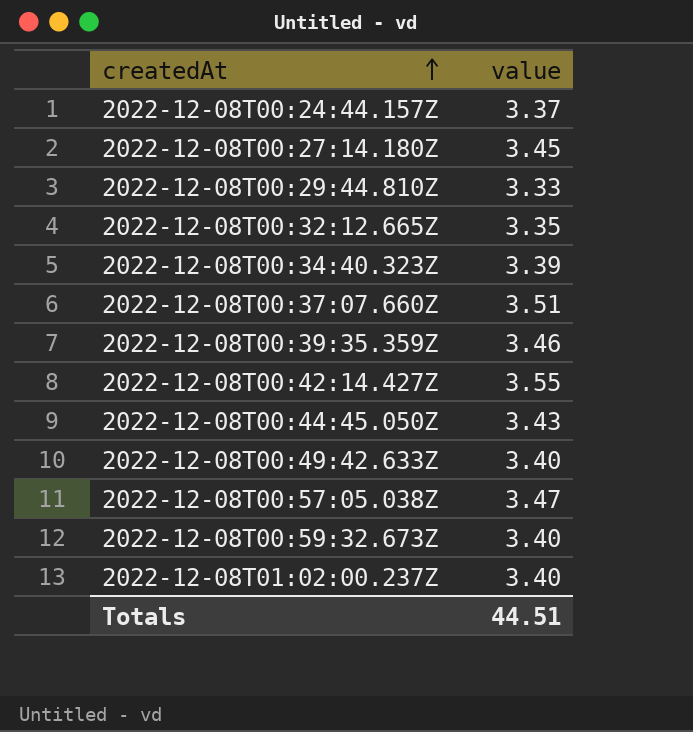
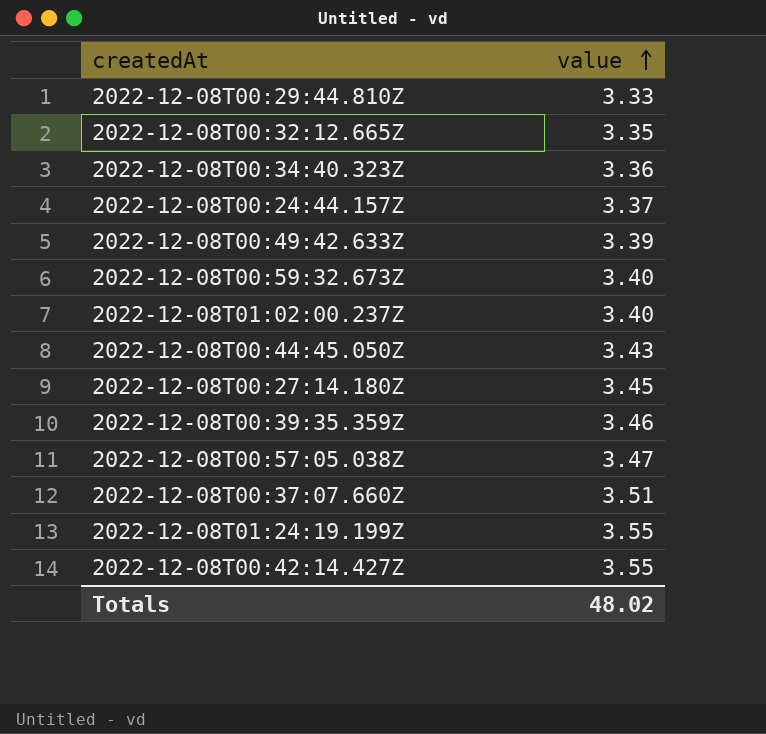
row order: createdAt ascending -> value ascending
2022-12-08T00:34:40.323Z | value: 3.39 -> 3.36
2022-12-08T00:49:42.633Z | value: 3.40 -> 3.39
row 2022-12-08T01:24:19.199Z: none -> 3.55
Totals | value: 44.51 -> 48.02

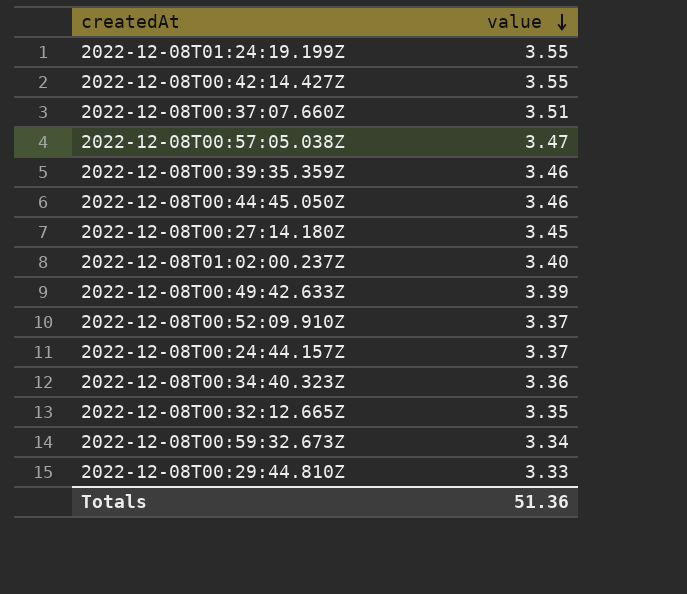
row order: value ascending -> value descending
2022-12-08T00:44:45.050Z | value: 3.43 -> 3.46
row 2022-12-08T00:52:09.910Z: none -> 3.37
2022-12-08T00:59:32.673Z | value: 3.40 -> 3.34
Totals | value: 48.02 -> 51.36

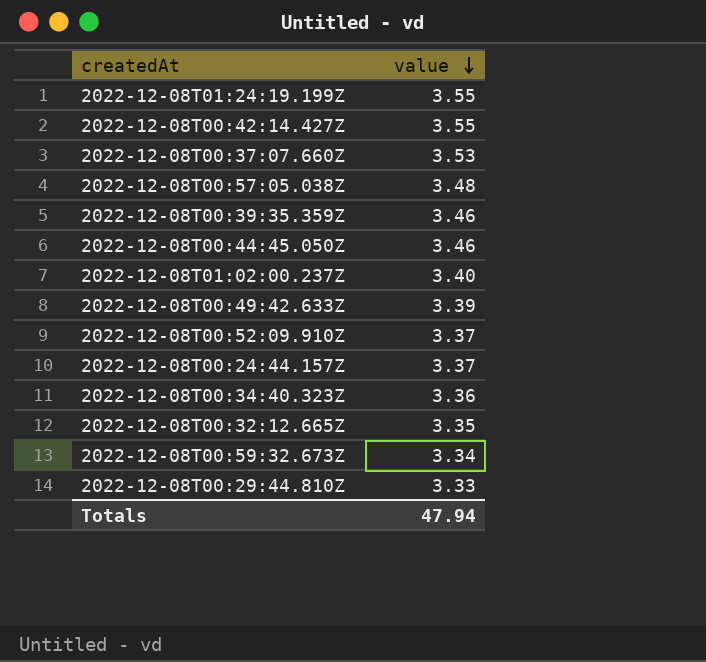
row 2022-12-08T00:27:14.180Z: 3.45 -> none
2022-12-08T00:37:07.660Z | value: 3.51 -> 3.53
2022-12-08T00:57:05.038Z | value: 3.47 -> 3.48
Totals | value: 51.36 -> 47.94

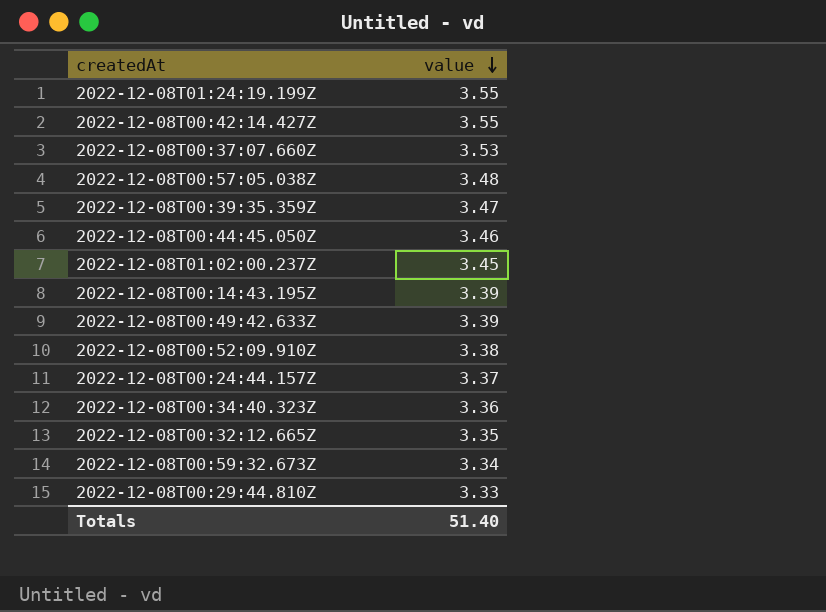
2022-12-08T00:39:35.359Z | value: 3.46 -> 3.47
2022-12-08T01:02:00.237Z | value: 3.40 -> 3.45
row 2022-12-08T00:14:43.195Z: none -> 3.39
2022-12-08T00:52:09.910Z | value: 3.37 -> 3.38
Totals | value: 47.94 -> 51.40

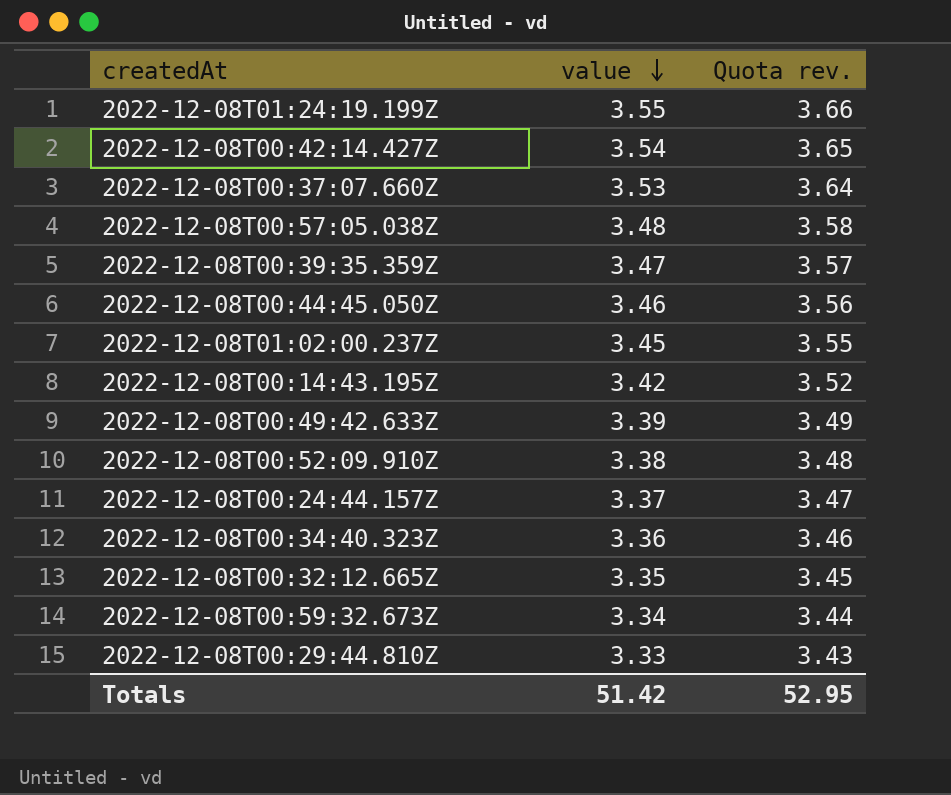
column Quota rev. | formula: none -> [value] * 1.03
2022-12-08T00:42:14.427Z | value: 3.55 -> 3.54
2022-12-08T00:14:43.195Z | value: 3.39 -> 3.42
Totals | value: 51.40 -> 51.42

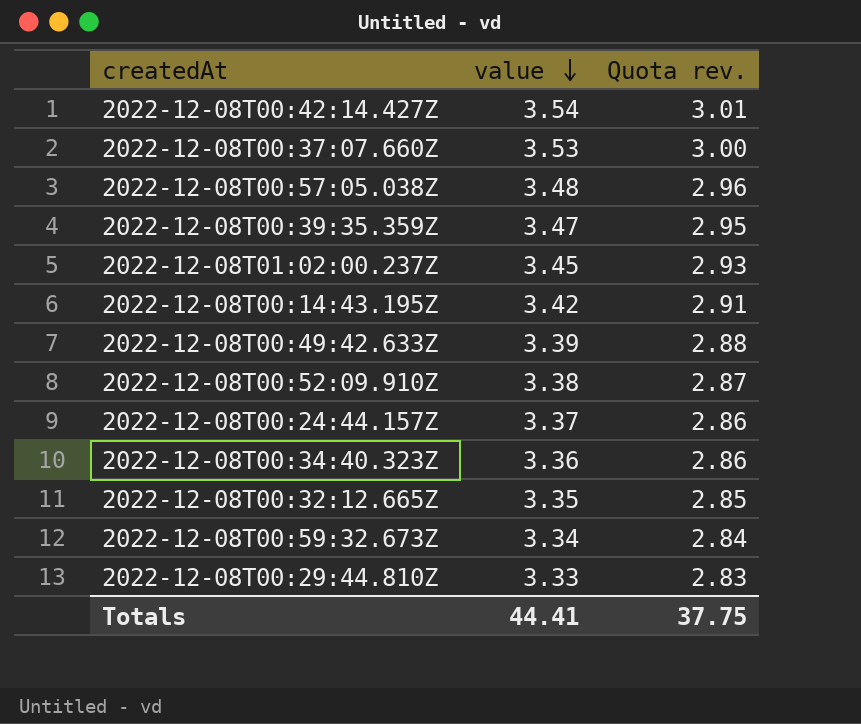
column Quota rev. | formula: [value] * 1.03 -> [value] * 0.85
row 2022-12-08T01:24:19.199Z: 3.55 | 3.66 -> none
row 2022-12-08T00:44:45.050Z: 3.46 | 3.56 -> none
Totals | value: 51.42 -> 44.41
Totals | Quota rev.: 52.95 -> 37.75

